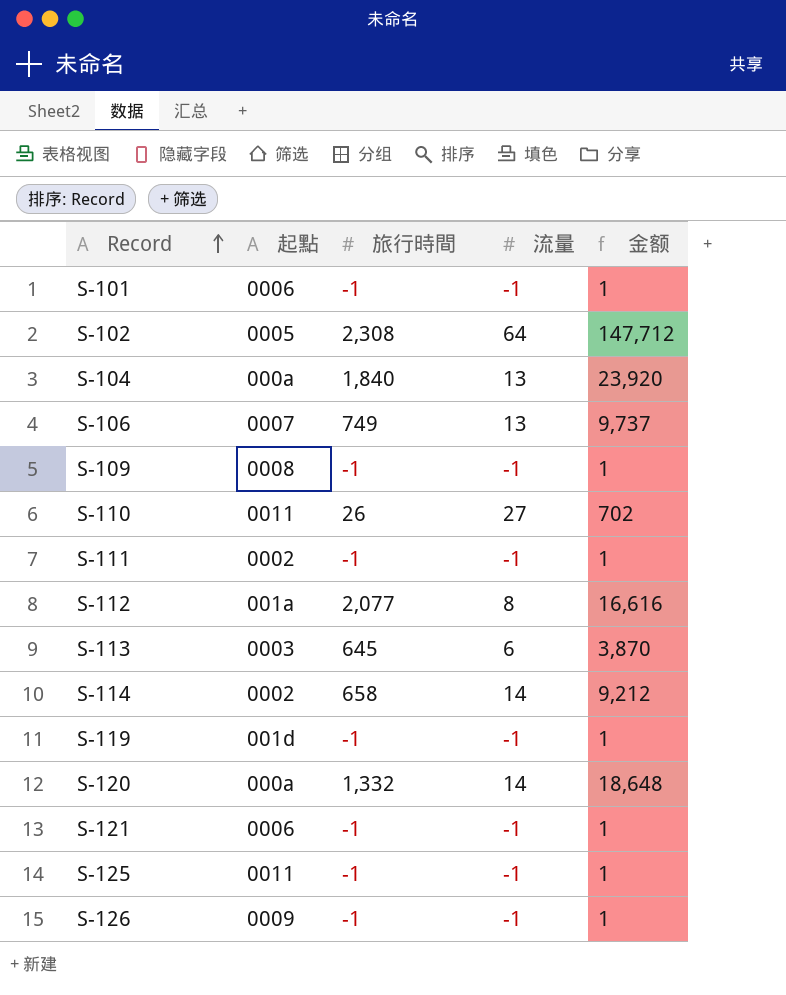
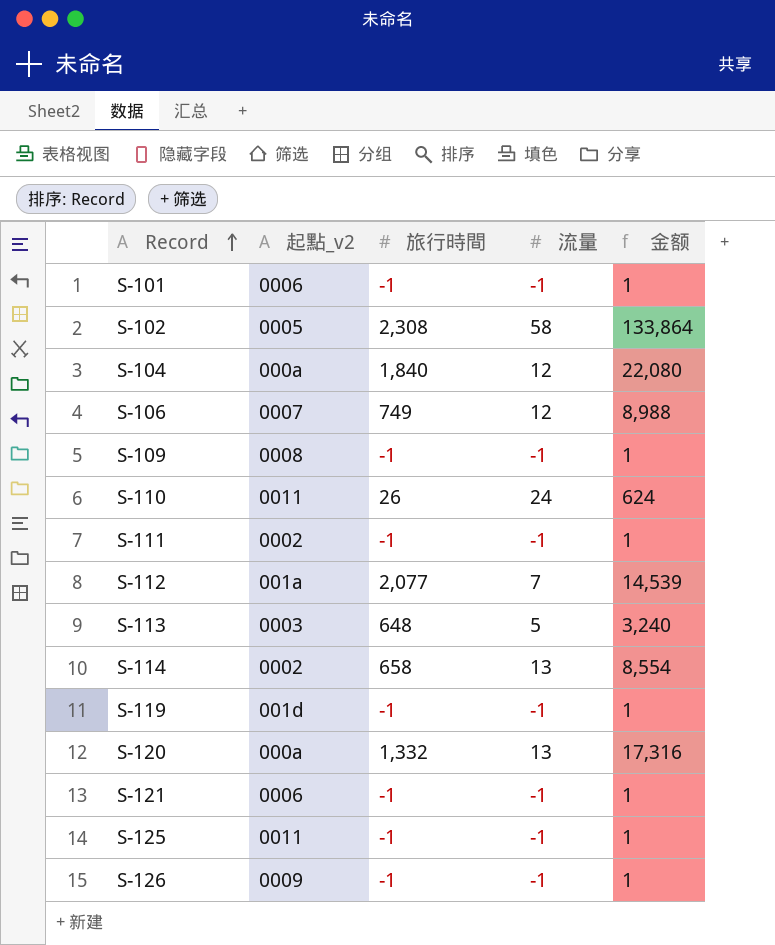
column name: 起點 -> 起點_v2
S-102 | 流量: 64 -> 58
S-102 | 金额: 147,712 -> 133,864
S-104 | 流量: 13 -> 12
S-104 | 金额: 23,920 -> 22,080
S-106 | 流量: 13 -> 12
S-106 | 金额: 9,737 -> 8,988
S-110 | 流量: 27 -> 24
S-110 | 金额: 702 -> 624
S-112 | 流量: 8 -> 7
S-112 | 金额: 16,616 -> 14,539
S-113 | 旅行時間: 645 -> 648
S-113 | 流量: 6 -> 5
S-113 | 金额: 3,870 -> 3,240
S-114 | 流量: 14 -> 13
S-114 | 金额: 9,212 -> 8,554
S-120 | 流量: 14 -> 13
S-120 | 金额: 18,648 -> 17,316

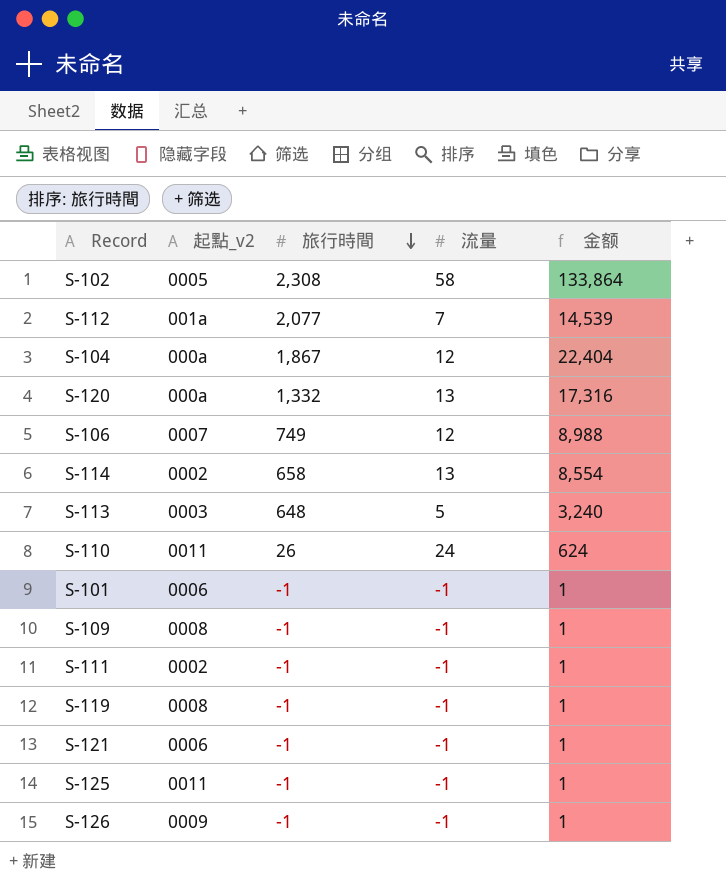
row order: Record ascending -> 旅行時間 descending
S-104 | 旅行時間: 1,840 -> 1,867
S-104 | 金额: 22,080 -> 22,404
S-119 | 起點_v2: 001d -> 0008

